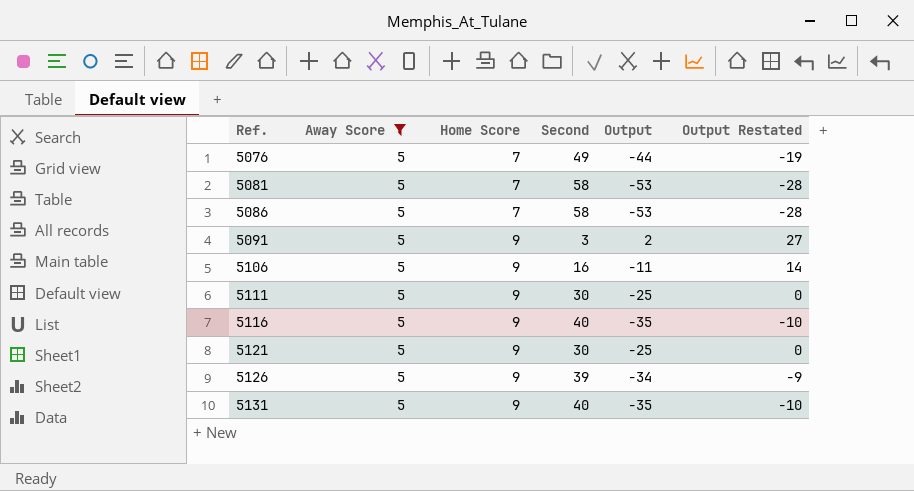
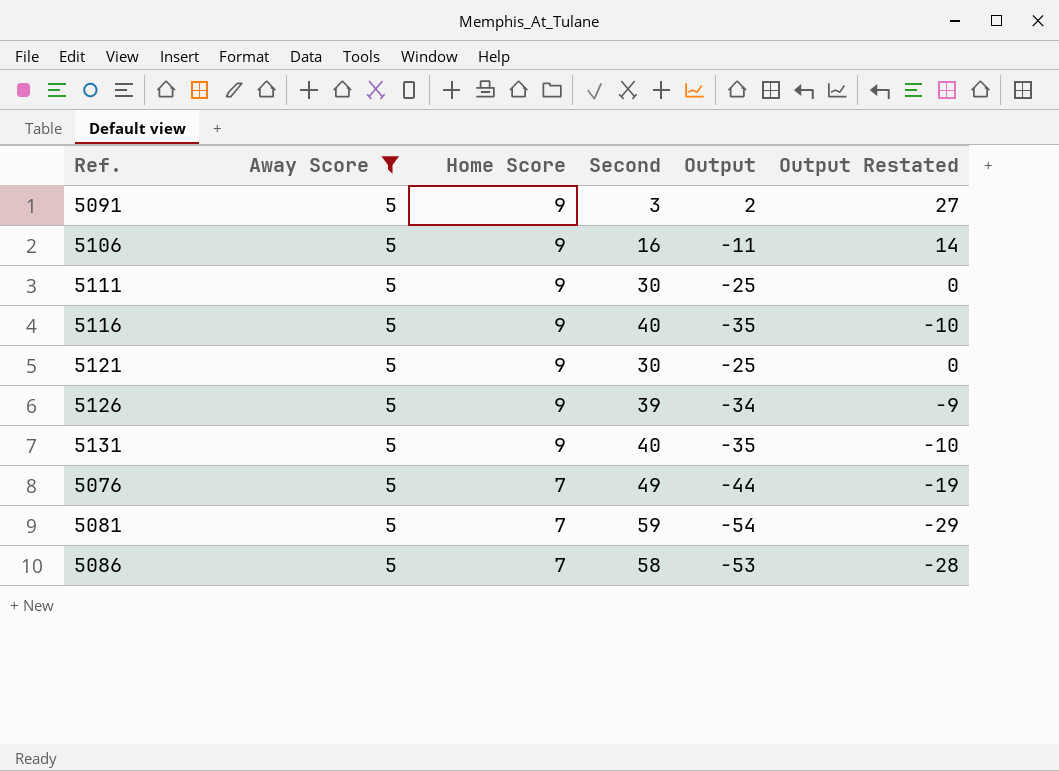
row order: Ref. ascending -> Home Score descending
5081 | Second: 58 -> 59
5081 | Output: -53 -> -54
5081 | Output Restated: -28 -> -29

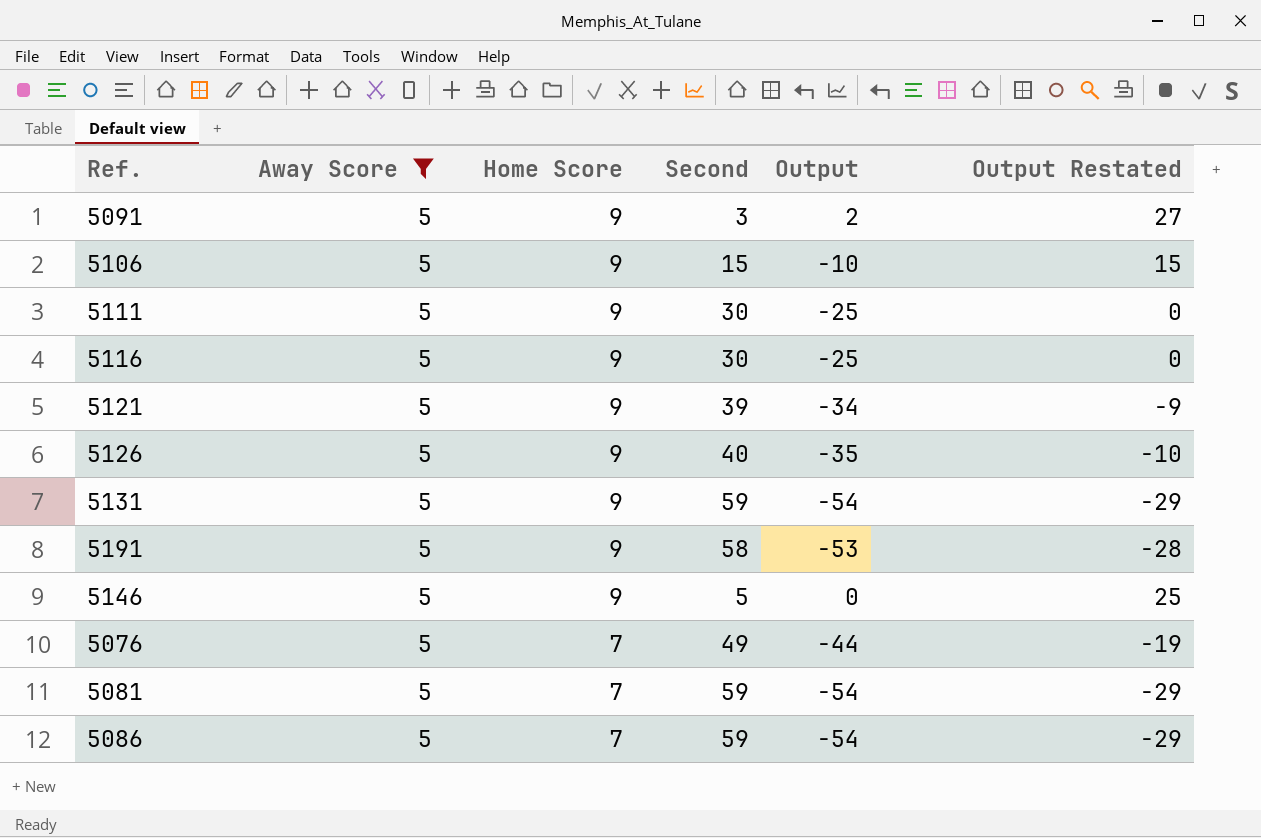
5106 | Second: 16 -> 15
5106 | Output: -11 -> -10
5106 | Output Restated: 14 -> 15
5116 | Second: 40 -> 30
5116 | Output: -35 -> -25
5116 | Output Restated: -10 -> 0
5121 | Second: 30 -> 39
5121 | Output: -25 -> -34
5121 | Output Restated: 0 -> -9
5126 | Second: 39 -> 40
5126 | Output: -34 -> -35
5126 | Output Restated: -9 -> -10
5131 | Second: 40 -> 59
5131 | Output: -35 -> -54
5131 | Output Restated: -10 -> -29
row 5191: none -> 5 | 9 | 58 | -53 | -28
row 5146: none -> 5 | 9 | 5 | 0 | 25
5086 | Second: 58 -> 59
5086 | Output: -53 -> -54
5086 | Output Restated: -28 -> -29

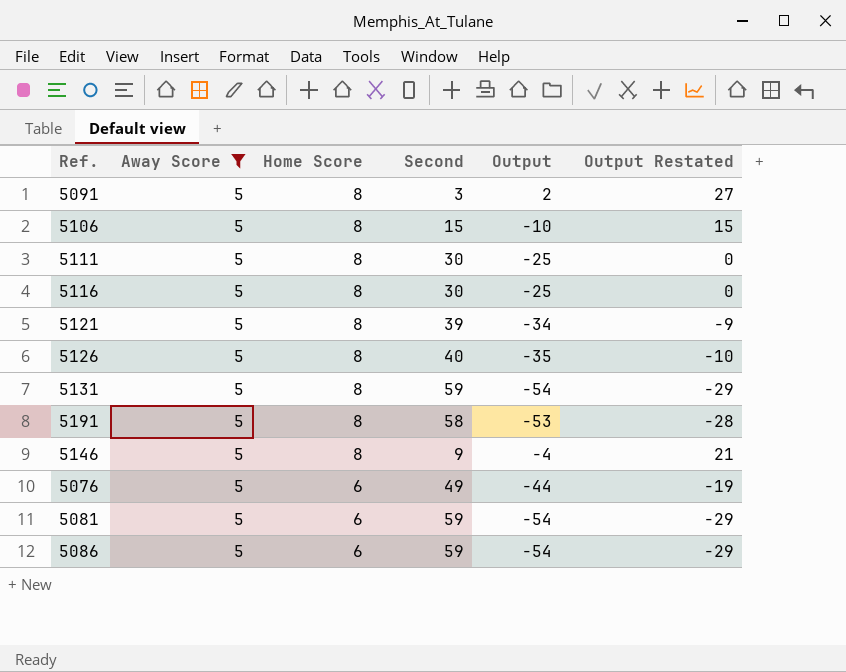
5091 | Home Score: 9 -> 8
5106 | Home Score: 9 -> 8
5111 | Home Score: 9 -> 8
5116 | Home Score: 9 -> 8
5121 | Home Score: 9 -> 8
5126 | Home Score: 9 -> 8
5131 | Home Score: 9 -> 8
5191 | Home Score: 9 -> 8
5146 | Home Score: 9 -> 8
5146 | Second: 5 -> 9
5146 | Output: 0 -> -4
5146 | Output Restated: 25 -> 21
5076 | Home Score: 7 -> 6
5081 | Home Score: 7 -> 6
5086 | Home Score: 7 -> 6

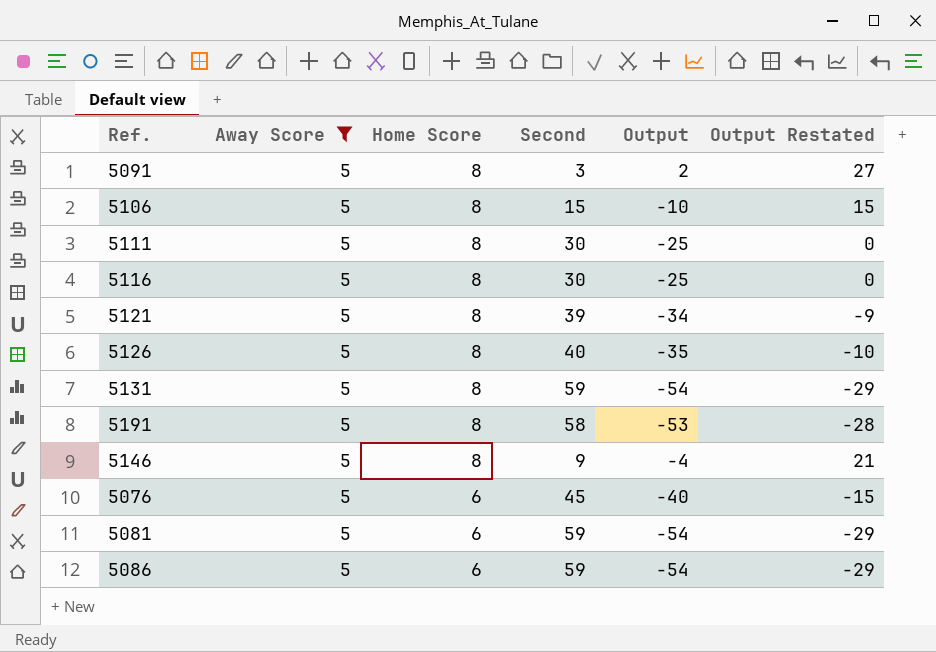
5076 | Second: 49 -> 45
5076 | Output: -44 -> -40
5076 | Output Restated: -19 -> -15

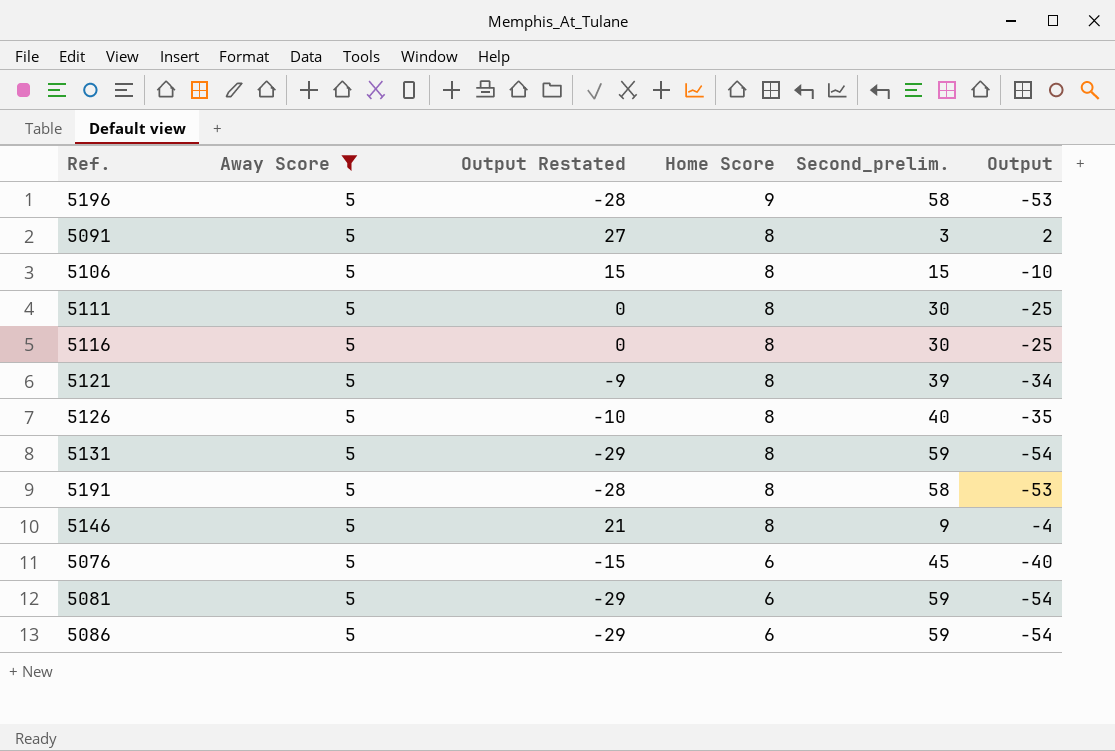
column Output Restated | position: 6 -> 3
column name: Second -> Second_prelim.
row 5196: none -> 5 | -28 | 9 | 58 | -53

